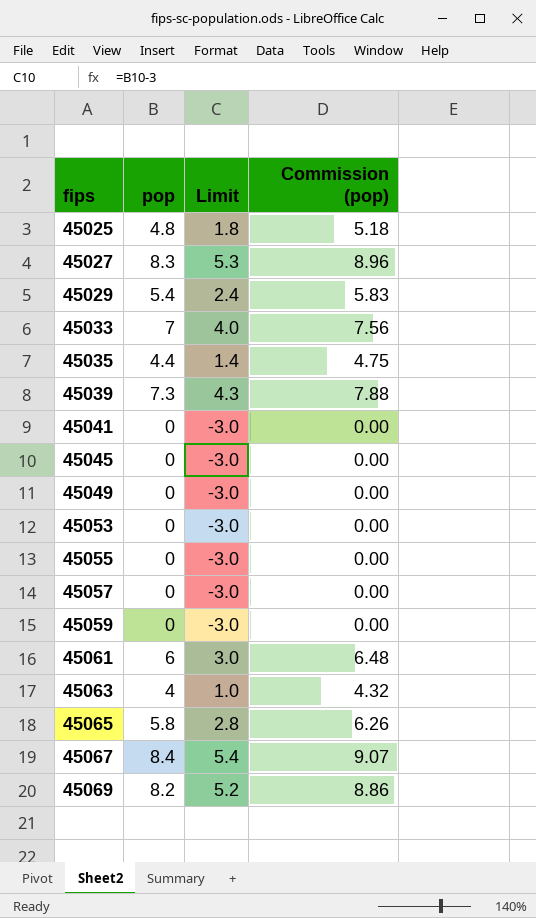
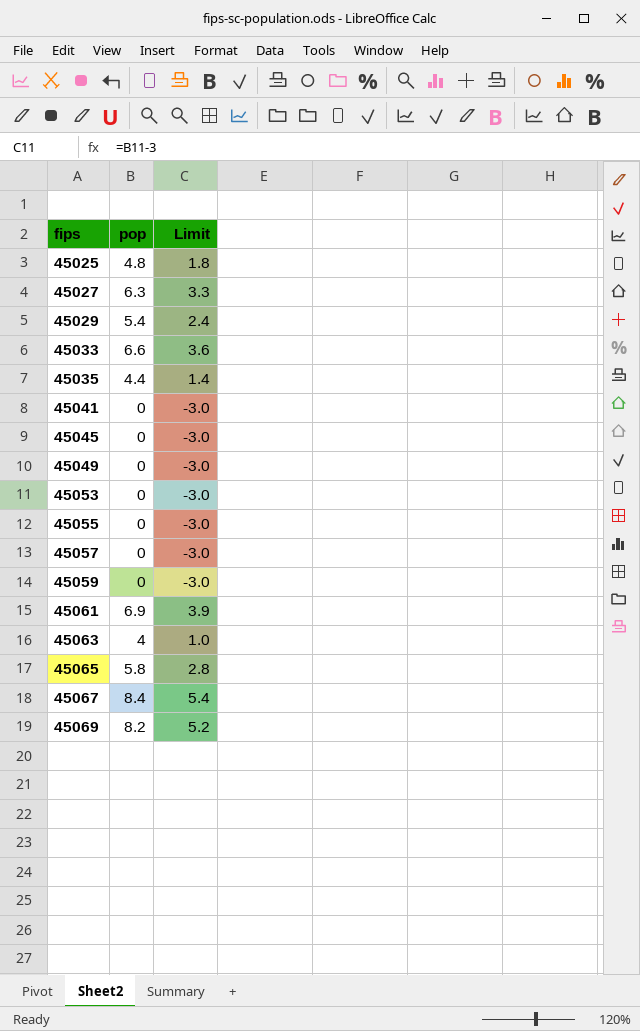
column Commission (pop) | formula: [pop] * 1.08 -> none
row 45039: 7.3 | 4.3 | 7.88 -> none
45027 | pop: 8.3 -> 6.3
45027 | Limit: 5.3 -> 3.3
45033 | pop: 7 -> 6.6
45033 | Limit: 4.0 -> 3.6
45061 | pop: 6 -> 6.9
45061 | Limit: 3.0 -> 3.9

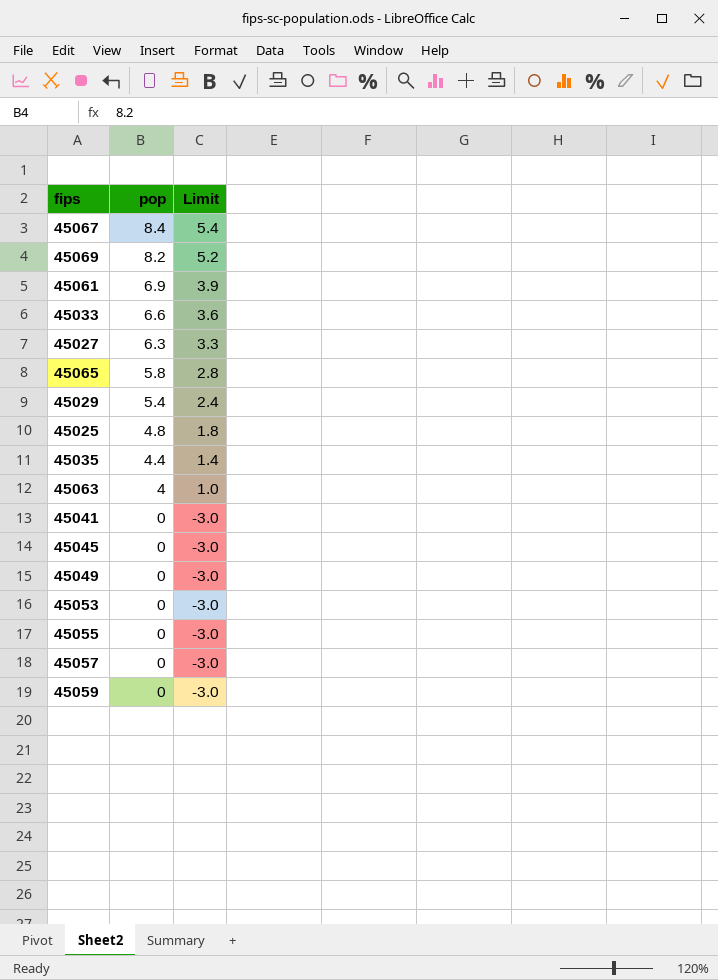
row order: fips ascending -> pop descending

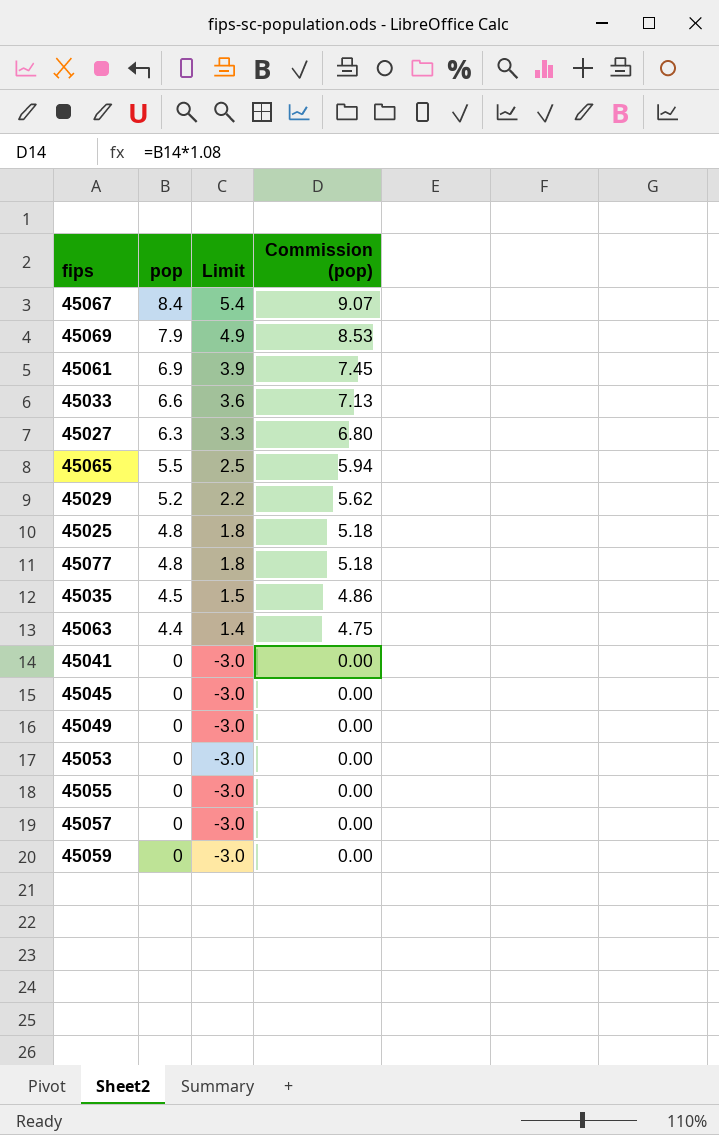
column Commission (pop) | formula: none -> [pop] * 1.08
45069 | pop: 8.2 -> 7.9
45069 | Limit: 5.2 -> 4.9
45065 | pop: 5.8 -> 5.5
45065 | Limit: 2.8 -> 2.5
45029 | pop: 5.4 -> 5.2
45029 | Limit: 2.4 -> 2.2
row 45077: none -> 4.8 | 1.8 | 5.18
45035 | pop: 4.4 -> 4.5
45035 | Limit: 1.4 -> 1.5
45063 | pop: 4 -> 4.4
45063 | Limit: 1.0 -> 1.4

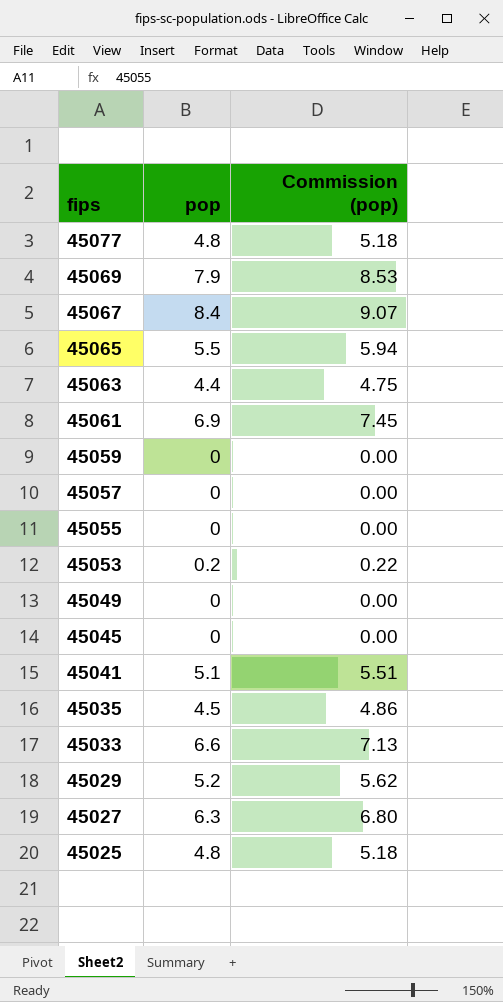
row order: pop descending -> fips descending
column Limit | formula: [pop] - 3 -> none
45053 | pop: 0 -> 0.2
45053 | Commission (pop): 0.00 -> 0.22
45041 | pop: 0 -> 5.1
45041 | Commission (pop): 0.00 -> 5.51

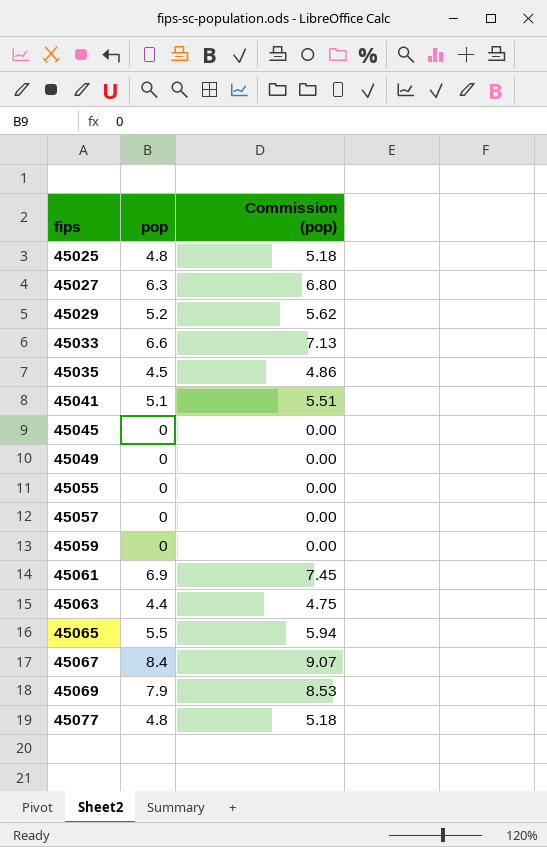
row order: fips descending -> fips ascending
row 45053: 0.2 | 0.22 -> none

